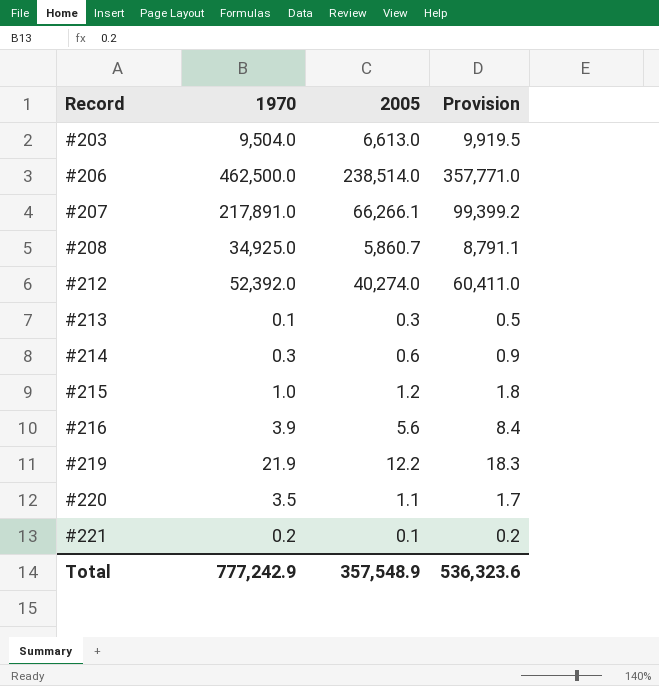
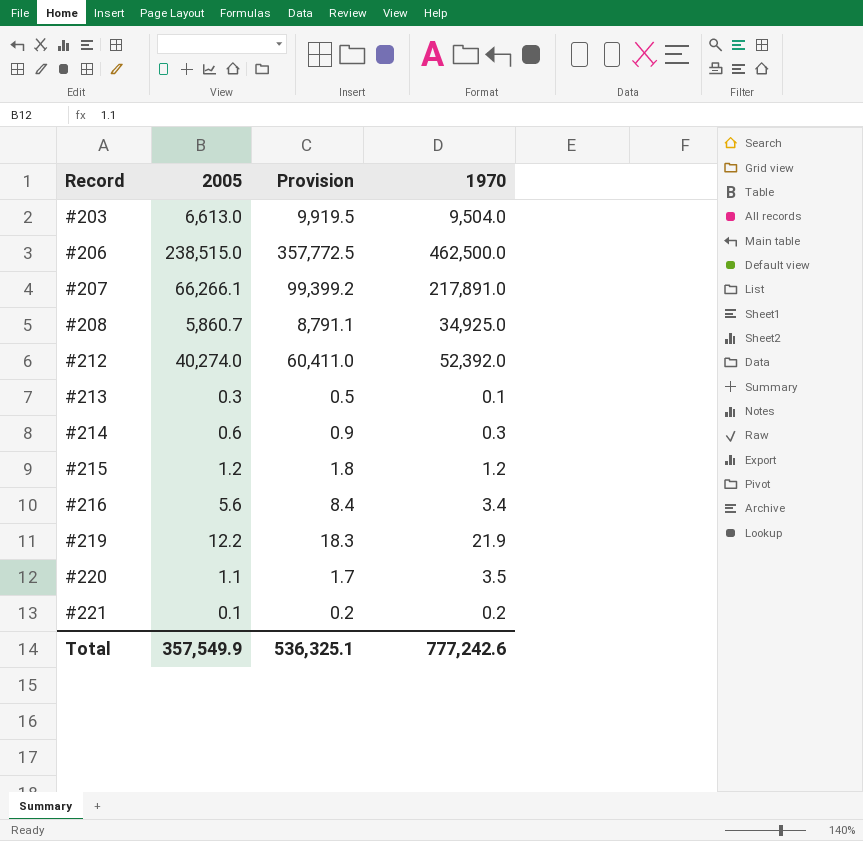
column 1970 | position: 2 -> 4
#206 | 2005: 238,514.0 -> 238,515.0
#206 | Provision: 357,771.0 -> 357,772.5
#215 | 1970: 1.0 -> 1.2
#216 | 1970: 3.9 -> 3.4
Total | 2005: 357,548.9 -> 357,549.9
Total | Provision: 536,323.6 -> 536,325.1
Total | 1970: 777,242.9 -> 777,242.6

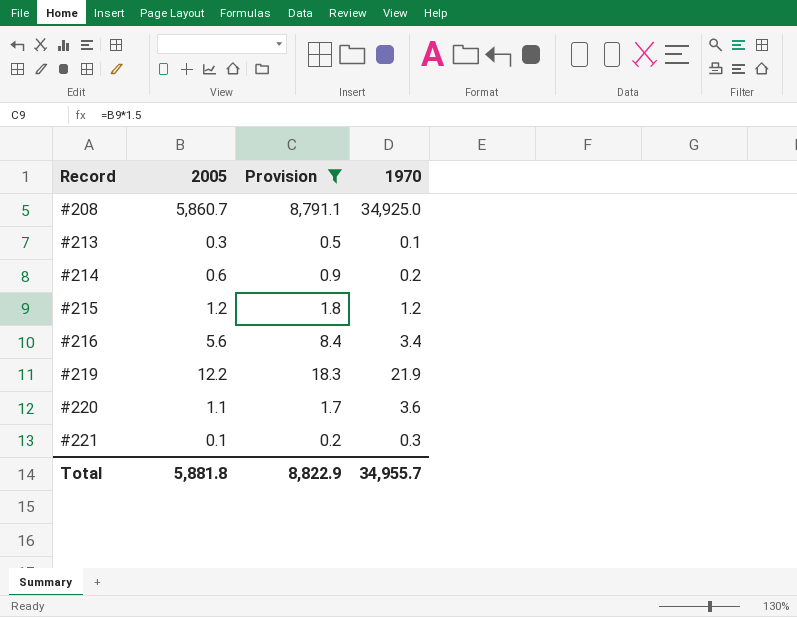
filter: none -> Provision <= 8,791.1
#214 | 1970: 0.3 -> 0.2
#220 | 1970: 3.5 -> 3.6
#221 | 1970: 0.2 -> 0.3
Total | 2005: 357,549.9 -> 5,881.8
Total | Provision: 536,325.1 -> 8,822.9
Total | 1970: 777,242.6 -> 34,955.7

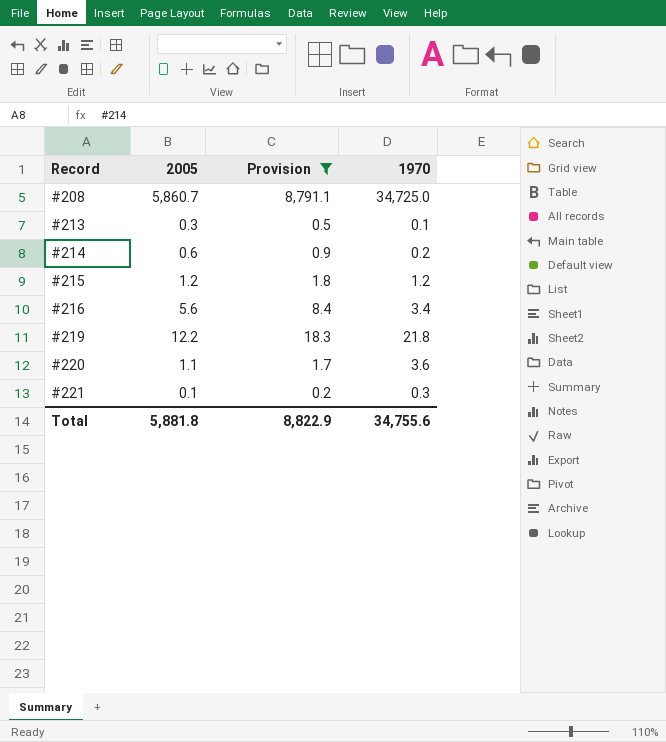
#208 | 1970: 34,925.0 -> 34,725.0
#219 | 1970: 21.9 -> 21.8
Total | 1970: 34,955.7 -> 34,755.6

